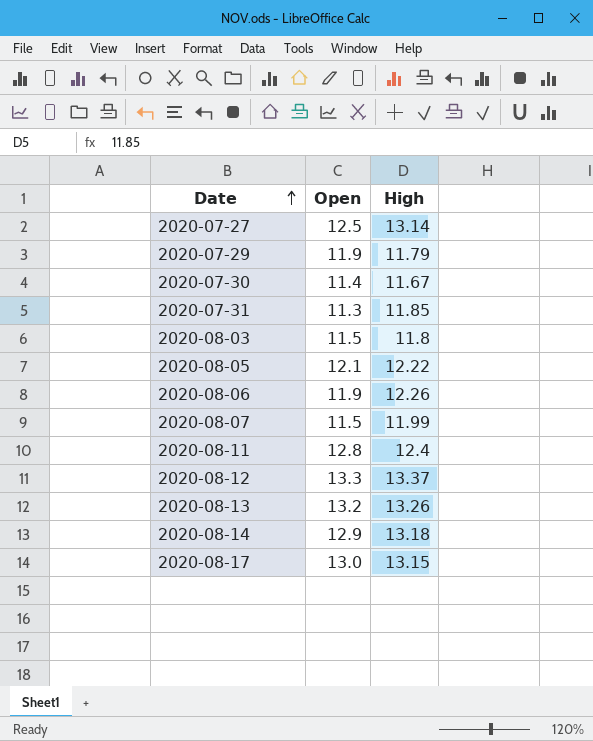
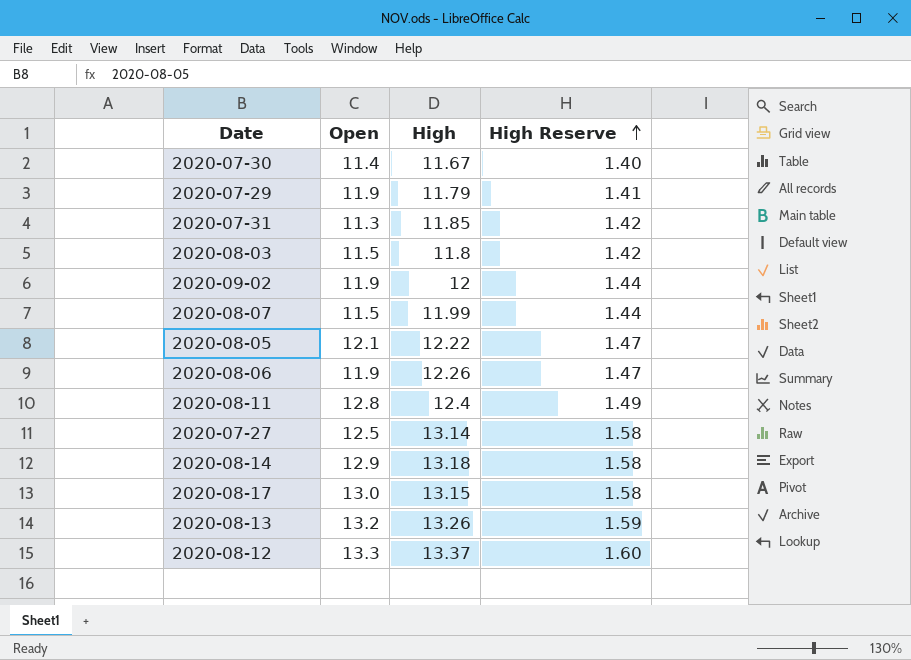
row order: Date ascending -> High Reserve ascending
column High Reserve | formula: none -> [High] * 0.12
row 2020-09-02: none -> 11.9 | 12 | 1.44

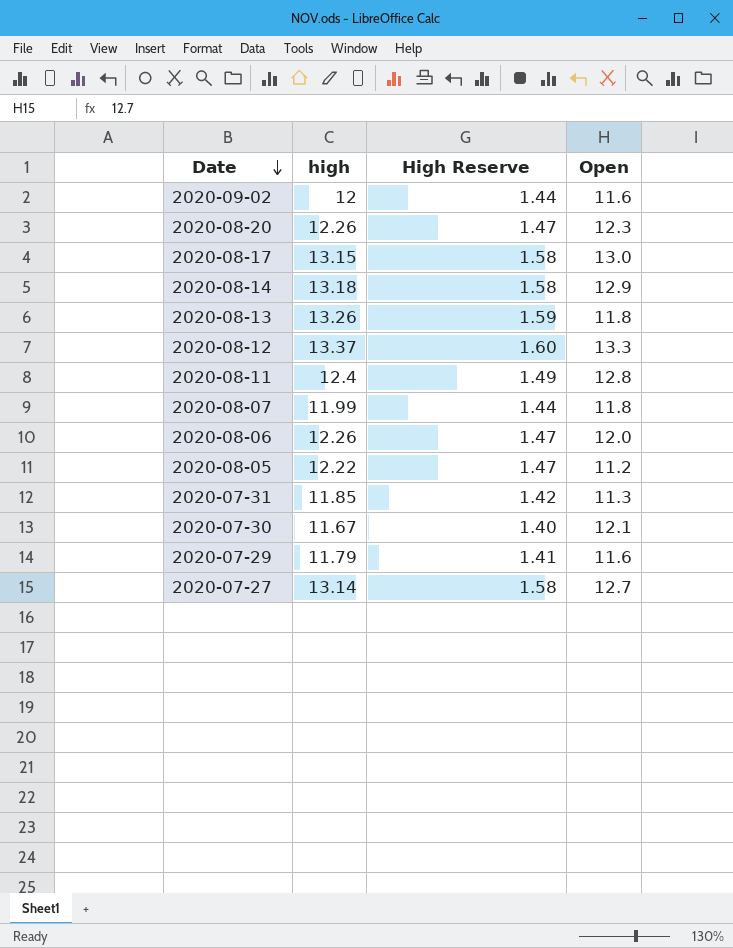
row order: High Reserve ascending -> Date descending
column name: High -> high
column Open | position: 2 -> 4
row 2020-08-03: 11.5 | 11.8 | 1.42 -> none
2020-09-02 | Open: 11.9 -> 11.6
row 2020-08-20: none -> 12.26 | 1.47 | 12.3
2020-08-13 | Open: 13.2 -> 11.8
2020-08-07 | Open: 11.5 -> 11.8
2020-08-06 | Open: 11.9 -> 12.0
2020-08-05 | Open: 12.1 -> 11.2
2020-07-30 | Open: 11.4 -> 12.1
2020-07-29 | Open: 11.9 -> 11.6
2020-07-27 | Open: 12.5 -> 12.7

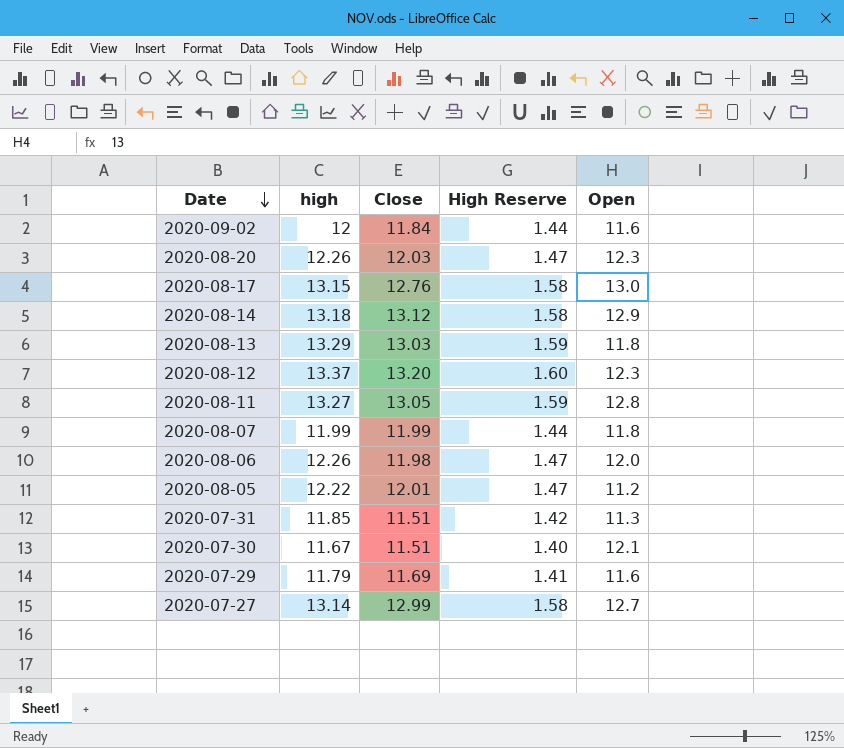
column Close | position: none -> 3
2020-08-13 | high: 13.26 -> 13.29
2020-08-12 | Open: 13.3 -> 12.3
2020-08-11 | high: 12.4 -> 13.27
2020-08-11 | High Reserve: 1.49 -> 1.59

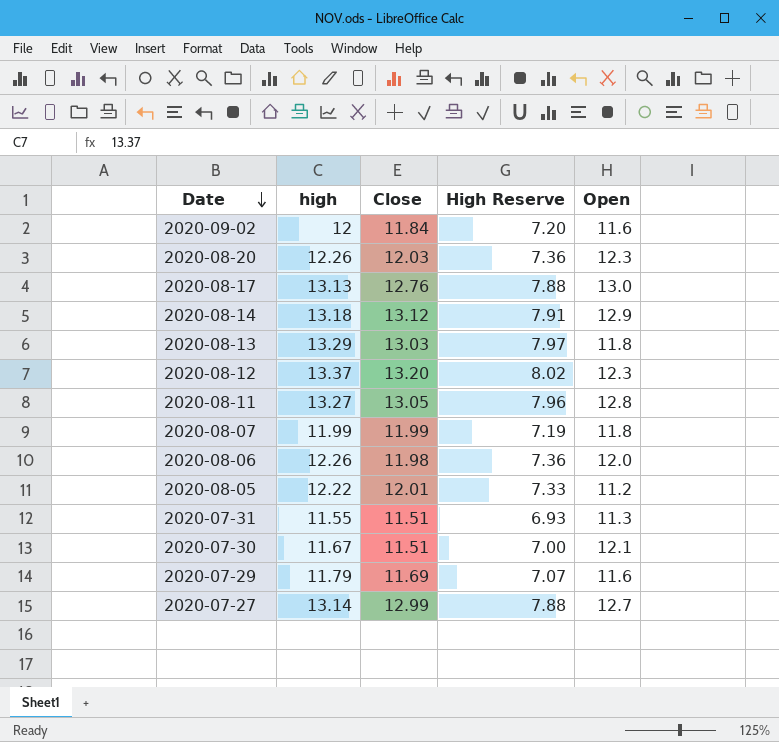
column High Reserve | formula: [high] * 0.12 -> [high] * 0.6
2020-08-17 | high: 13.15 -> 13.13
2020-07-31 | high: 11.85 -> 11.55

